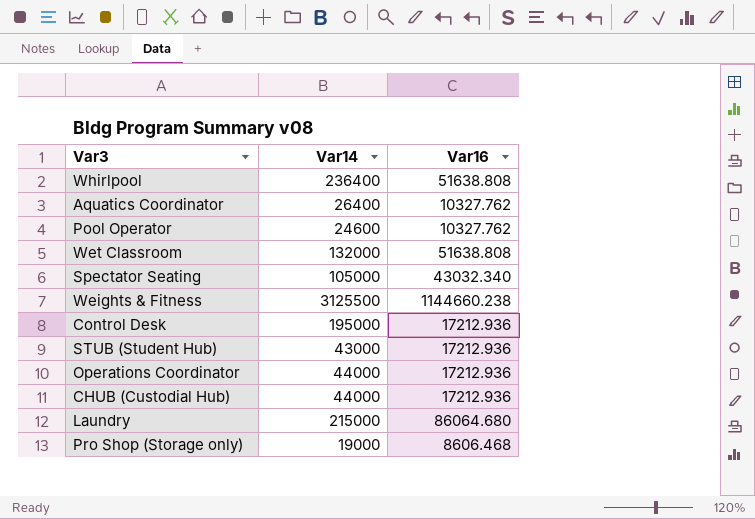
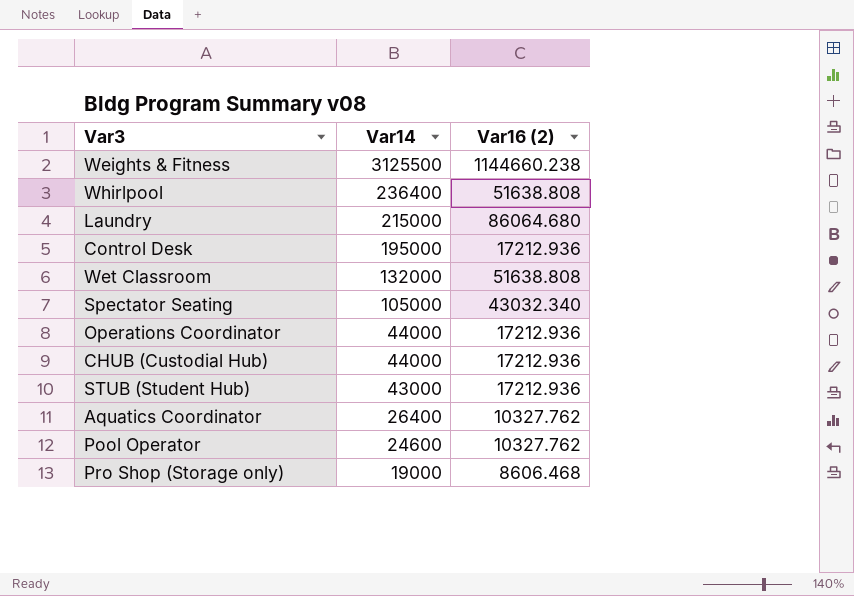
row order: none -> Var14 descending
column name: Var16 -> Var16 (2)

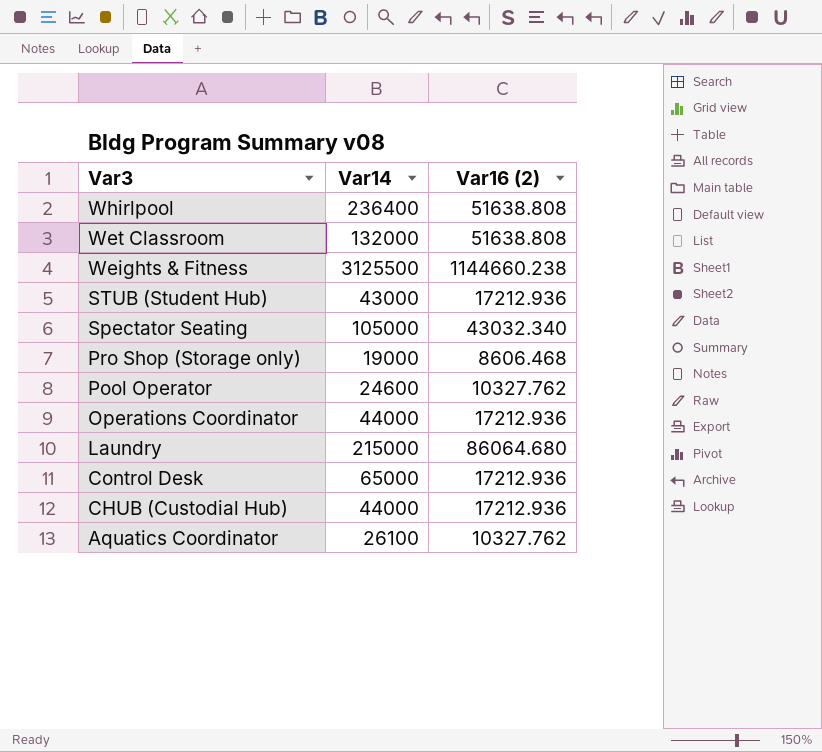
row order: Var14 descending -> Var3 descending
Control Desk | Var14: 195000 -> 65000
Aquatics Coordinator | Var14: 26400 -> 26100

